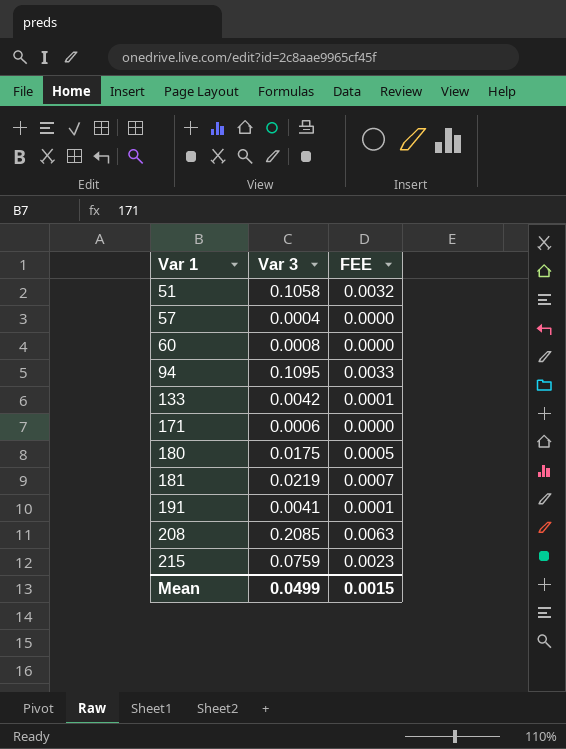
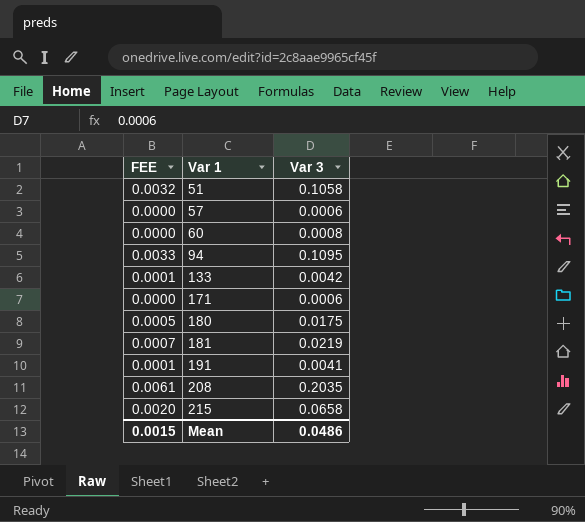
column FEE | position: 3 -> 1
57 | Var 3: 0.0004 -> 0.0006
208 | FEE: 0.0063 -> 0.0061
208 | Var 3: 0.2085 -> 0.2035
215 | FEE: 0.0023 -> 0.0020
215 | Var 3: 0.0759 -> 0.0658
Mean | Var 3: 0.0499 -> 0.0486

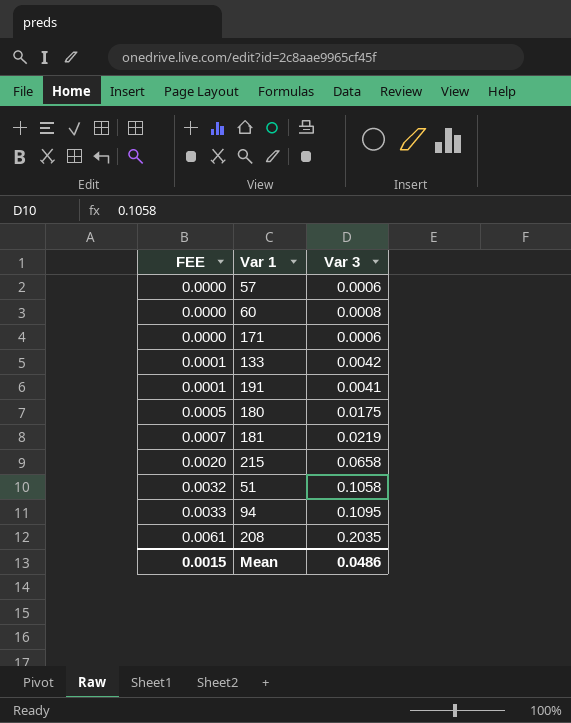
row order: Var 1 ascending -> FEE ascending

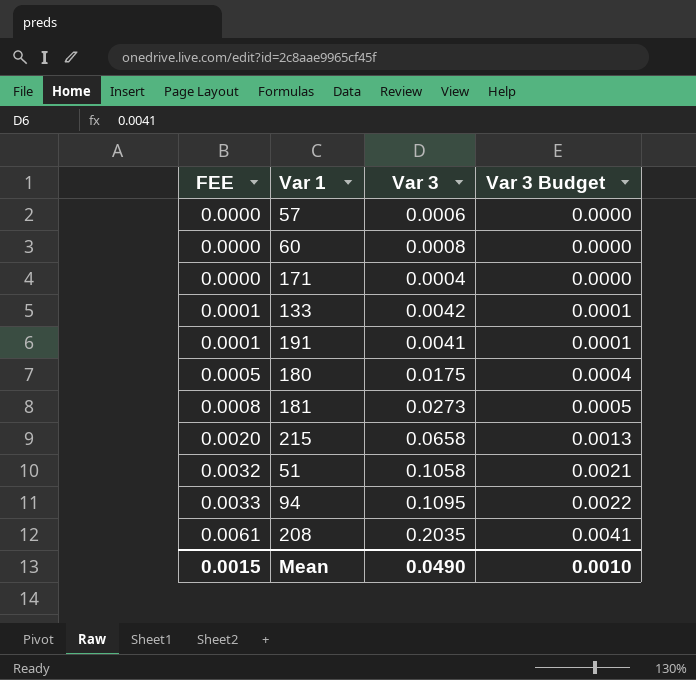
column Var 3 Budget | formula: none -> [Var 3] * 0.02
171 | Var 3: 0.0006 -> 0.0004
181 | FEE: 0.0007 -> 0.0008
181 | Var 3: 0.0219 -> 0.0273
Mean | Var 3: 0.0486 -> 0.0490

